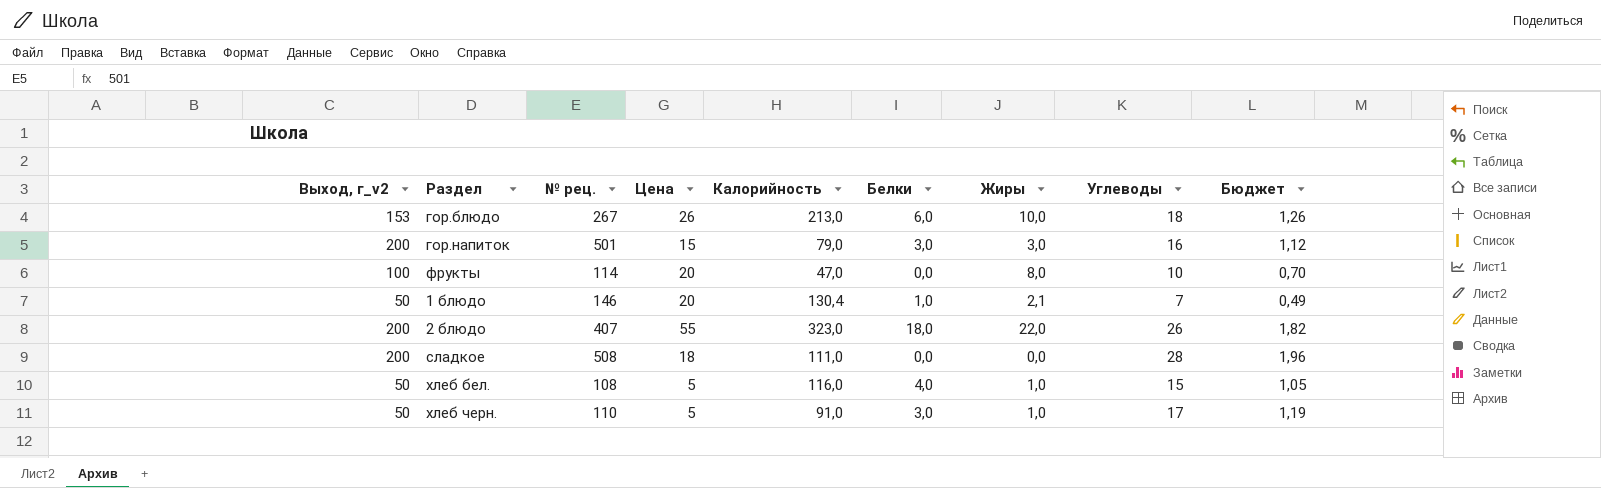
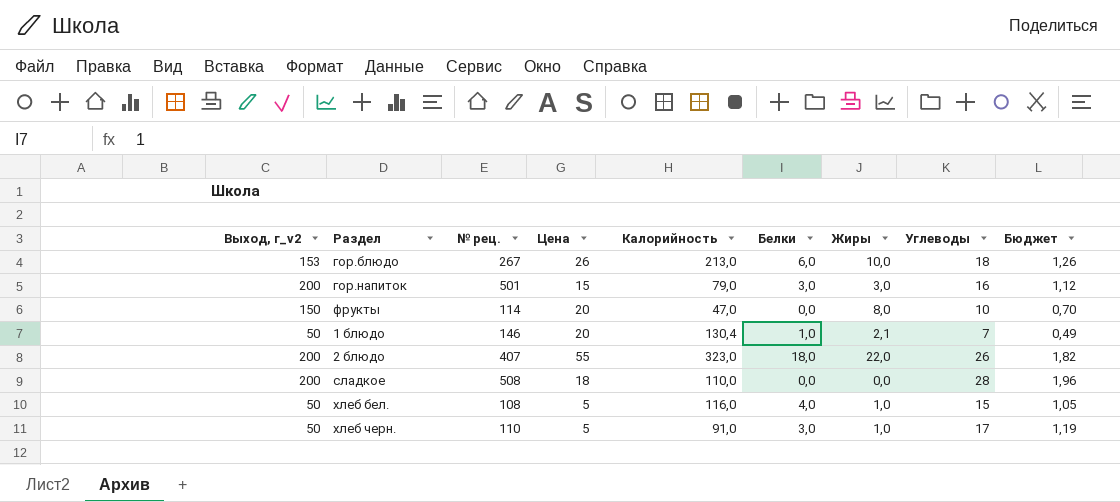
фрукты | Выход, г_v2: 100 -> 150
сладкое | Калорийность: 111,0 -> 110,0

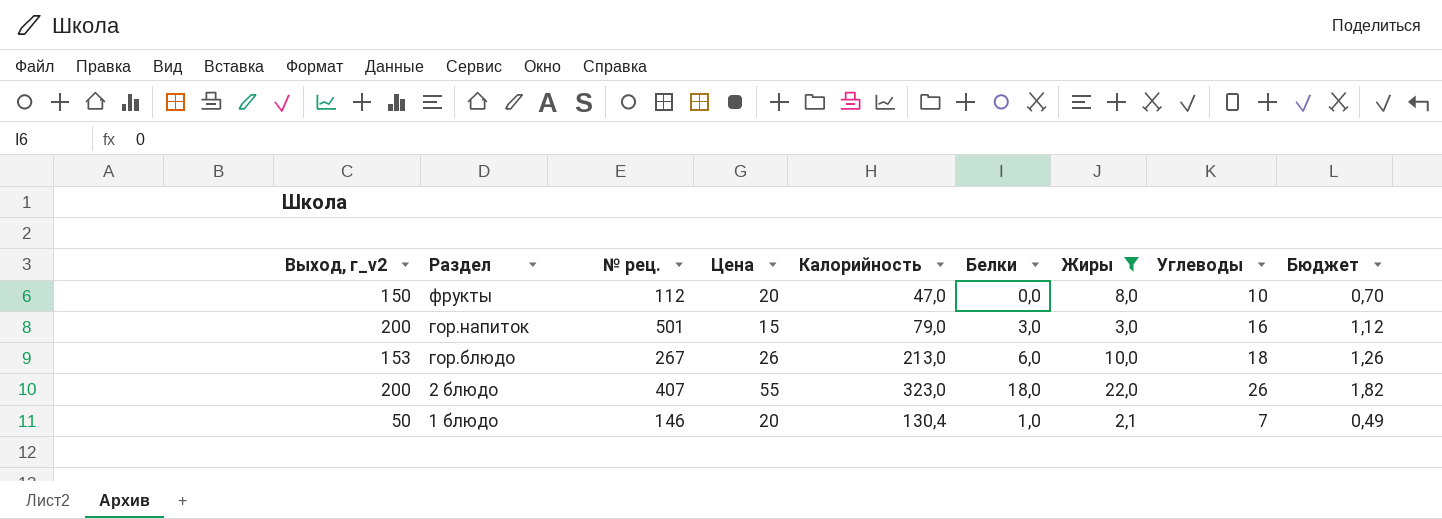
filter: none -> Жиры >= 2,1
row order: none -> Раздел descending
фрукты | № рец.: 114 -> 112

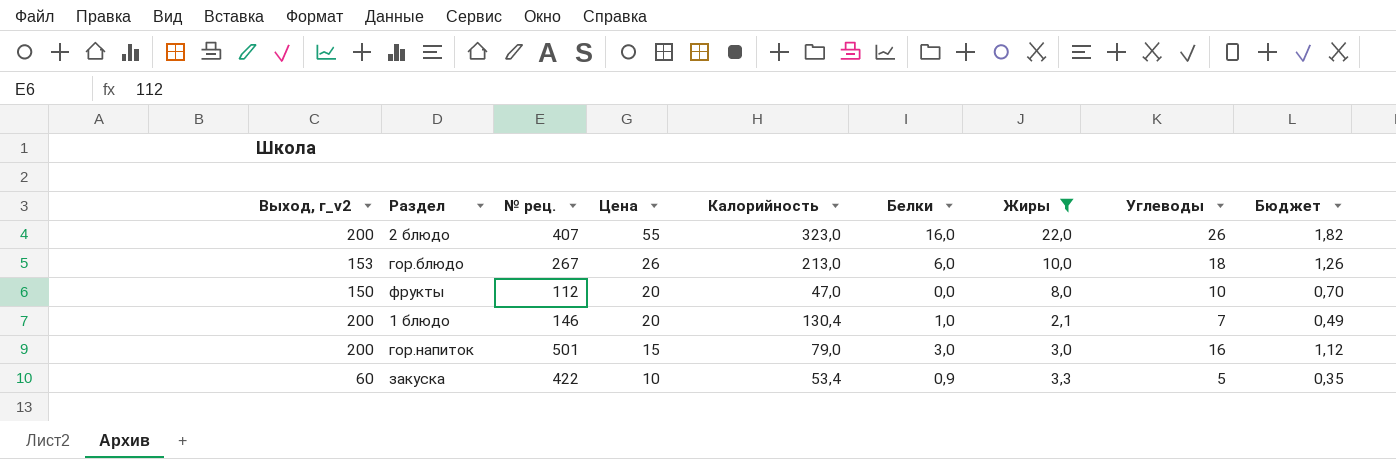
row order: Раздел descending -> Цена descending
2 блюдо | Белки: 18,0 -> 16,0
1 блюдо | Выход, г_v2: 50 -> 200
row закуска: none -> 60 | 422 | 10 | 53,4 | 0,9 | 3,3 | 5 | 0,35

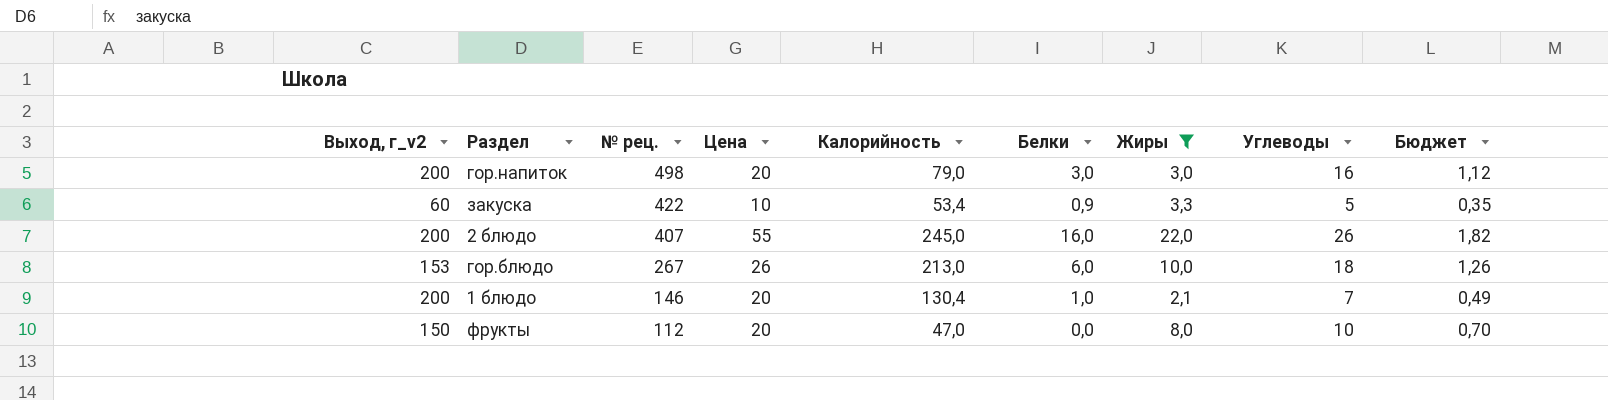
row order: Цена descending -> № рец. descending
гор.напиток | № рец.: 501 -> 498
гор.напиток | Цена: 15 -> 20
2 блюдо | Калорийность: 323,0 -> 245,0

